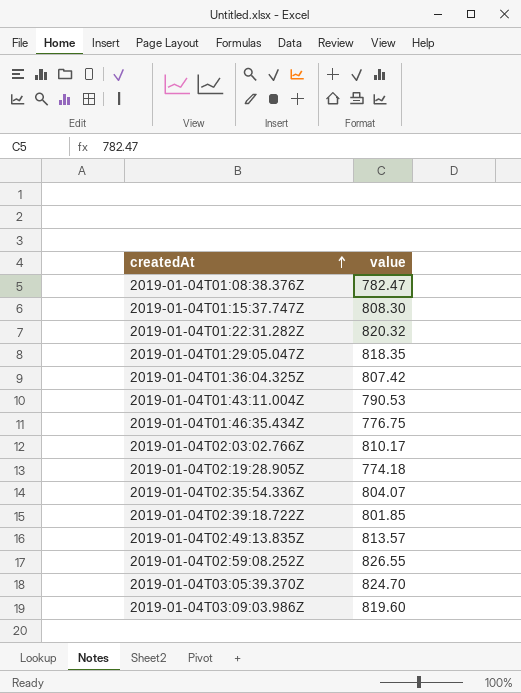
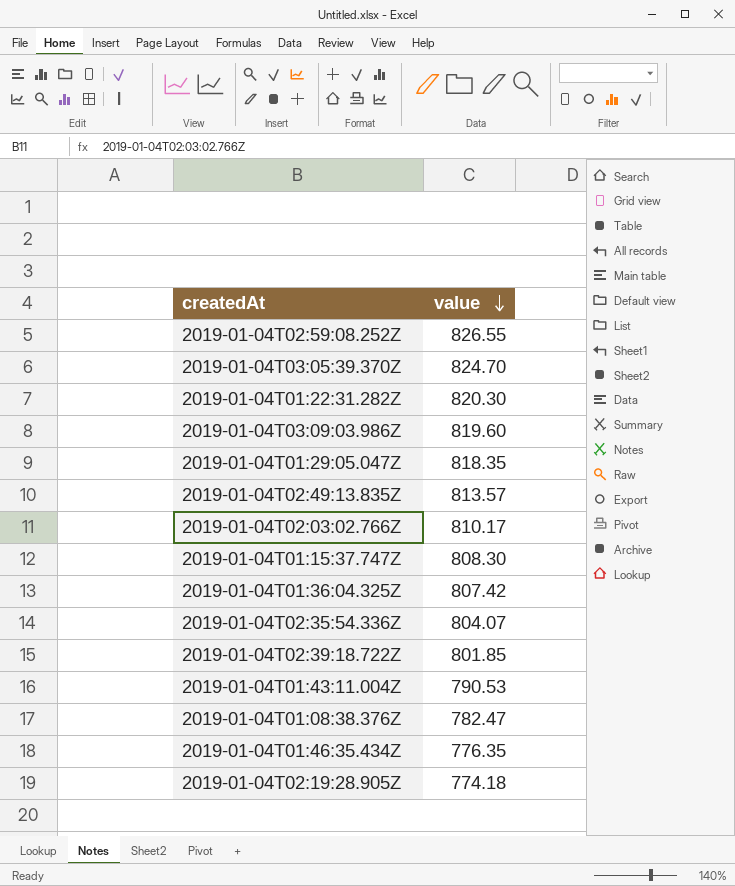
row order: createdAt ascending -> value descending
2019-01-04T01:22:31.282Z | value: 820.32 -> 820.30
2019-01-04T01:46:35.434Z | value: 776.75 -> 776.35

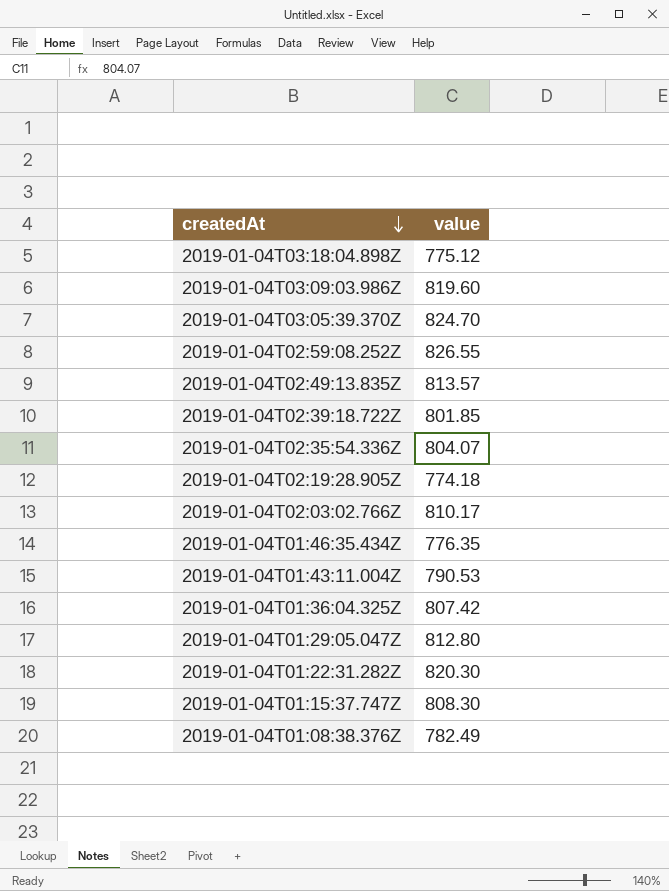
row order: value descending -> createdAt descending
row 2019-01-04T03:18:04.898Z: none -> 775.12
2019-01-04T01:29:05.047Z | value: 818.35 -> 812.80
2019-01-04T01:08:38.376Z | value: 782.47 -> 782.49

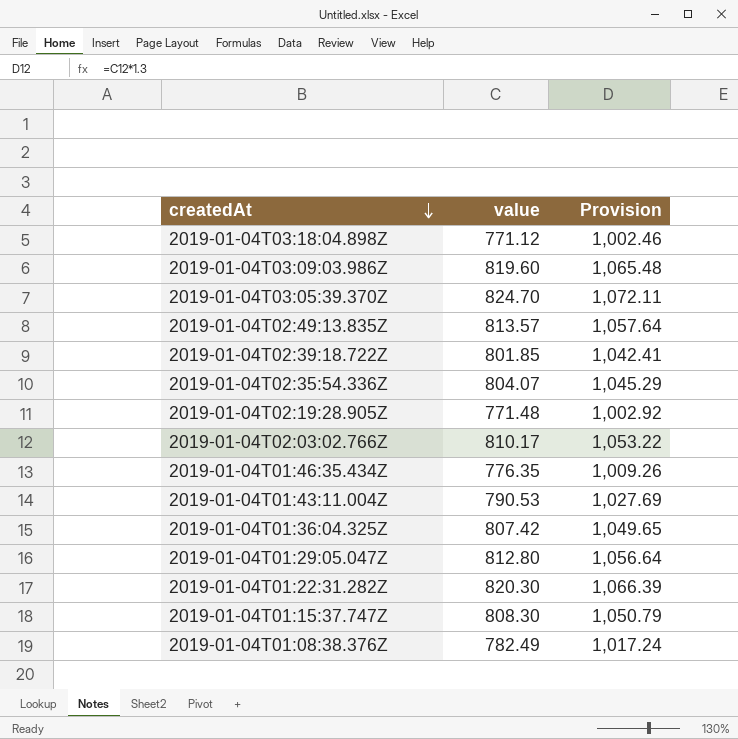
column Provision | formula: none -> [value] * 1.3
row 2019-01-04T02:59:08.252Z: 826.55 -> none
2019-01-04T03:18:04.898Z | value: 775.12 -> 771.12
2019-01-04T02:19:28.905Z | value: 774.18 -> 771.48

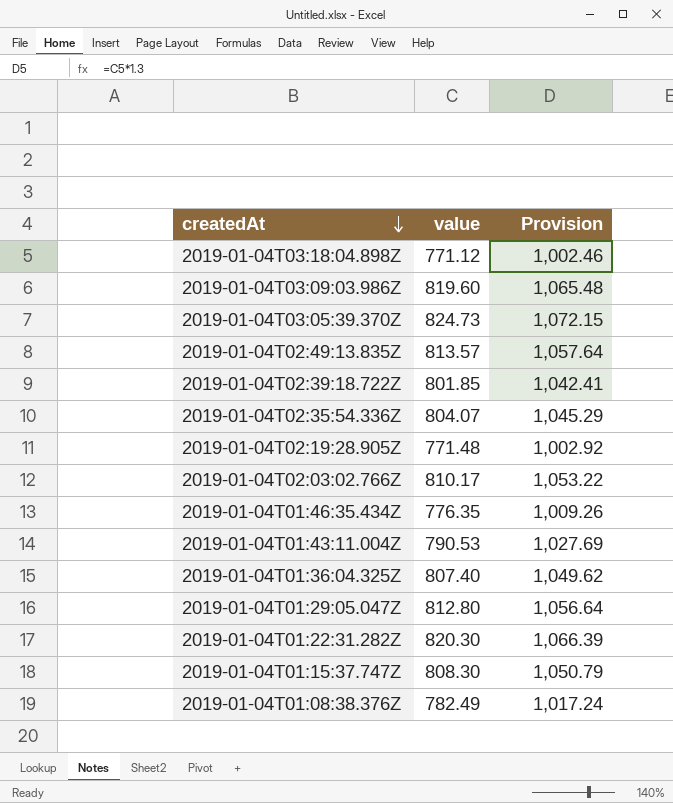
2019-01-04T03:05:39.370Z | value: 824.70 -> 824.73
2019-01-04T03:05:39.370Z | Provision: 1,072.11 -> 1,072.15
2019-01-04T01:36:04.325Z | value: 807.42 -> 807.40
2019-01-04T01:36:04.325Z | Provision: 1,049.65 -> 1,049.62

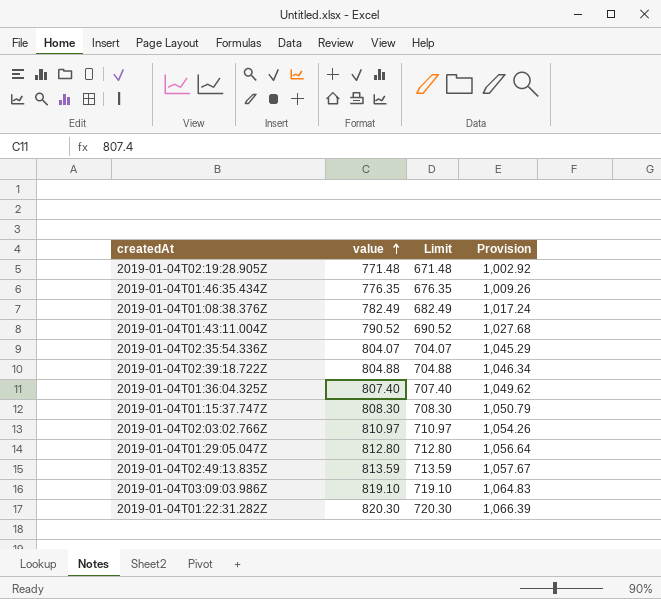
row order: createdAt descending -> value ascending
column Limit | formula: none -> [value] - 100
row 2019-01-04T03:18:04.898Z: 771.12 | 1,002.46 -> none
row 2019-01-04T03:05:39.370Z: 824.73 | 1,072.15 -> none
2019-01-04T01:43:11.004Z | value: 790.53 -> 790.52
2019-01-04T01:43:11.004Z | Provision: 1,027.69 -> 1,027.68
2019-01-04T02:39:18.722Z | value: 801.85 -> 804.88
2019-01-04T02:39:18.722Z | Provision: 1,042.41 -> 1,046.34
2019-01-04T02:03:02.766Z | value: 810.17 -> 810.97
2019-01-04T02:03:02.766Z | Provision: 1,053.22 -> 1,054.26
2019-01-04T02:49:13.835Z | value: 813.57 -> 813.59
2019-01-04T02:49:13.835Z | Provision: 1,057.64 -> 1,057.67
2019-01-04T03:09:03.986Z | value: 819.60 -> 819.10
2019-01-04T03:09:03.986Z | Provision: 1,065.48 -> 1,064.83

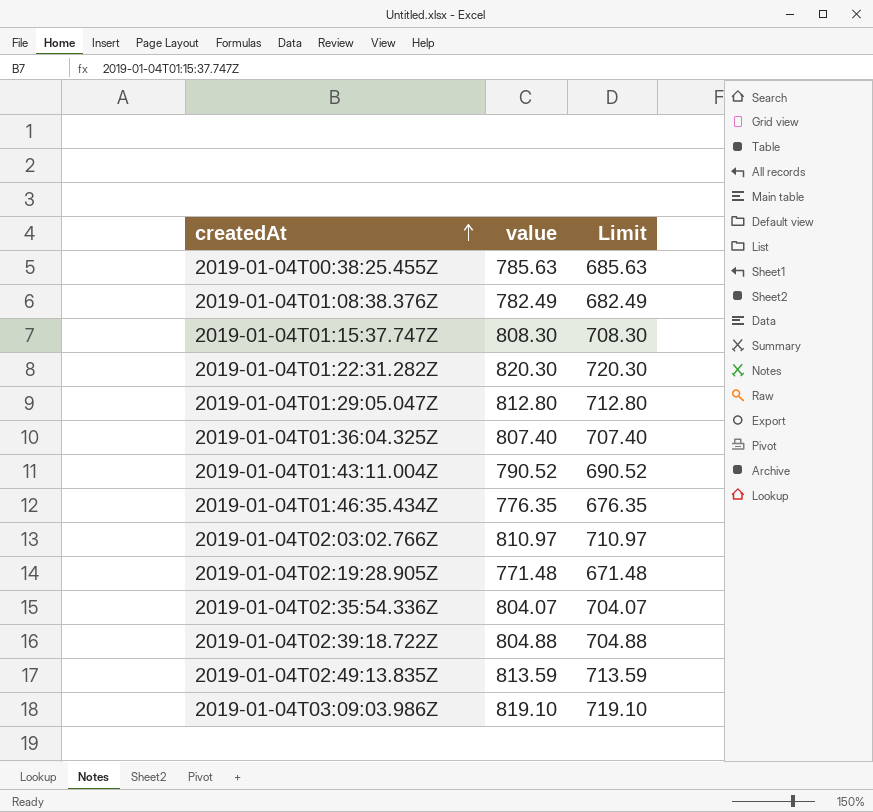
row order: value ascending -> createdAt ascending
column Provision | formula: [value] * 1.3 -> none
row 2019-01-04T00:38:25.455Z: none -> 785.63 | 685.63

